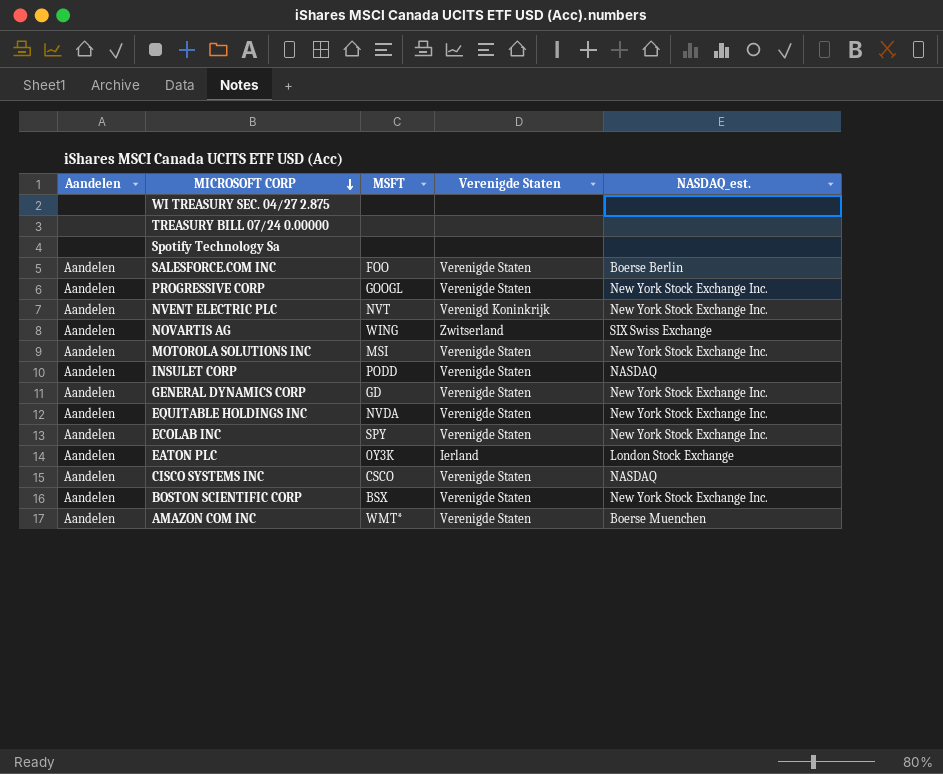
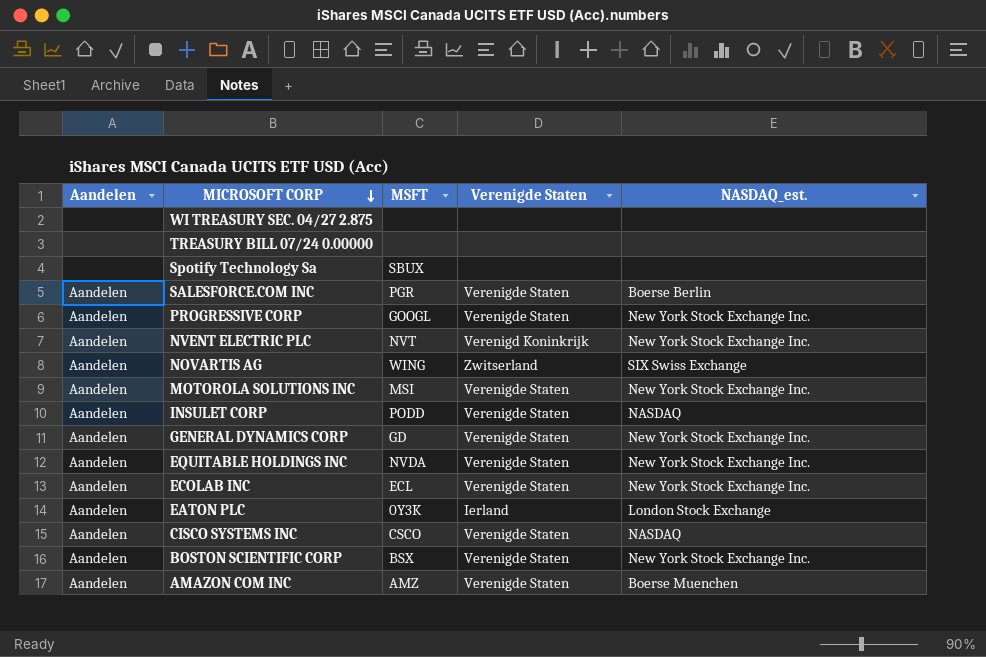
Spotify Technology Sa | MSFT: none -> SBUX
SALESFORCE.COM INC | MSFT: FOO -> PGR
ECOLAB INC | MSFT: SPY -> ECL
AMAZON COM INC | MSFT: WMT* -> AMZ

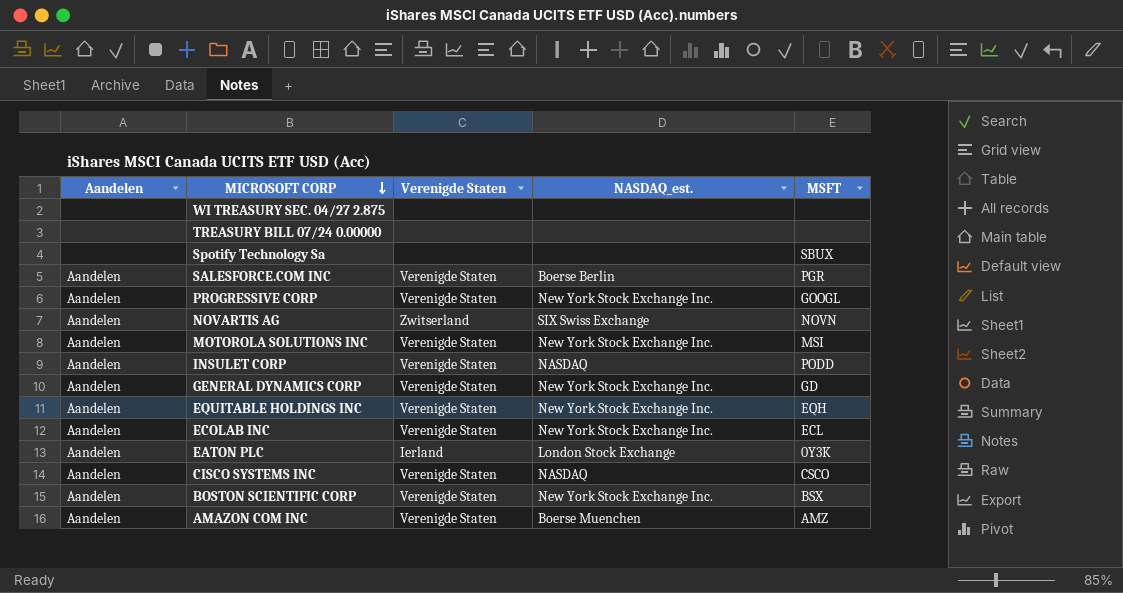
column MSFT | position: 3 -> 5
row NVENT ELECTRIC PLC: Aandelen | NVT | Verenigd Koninkrijk | New York Stock Exchange Inc. -> none
NOVARTIS AG | MSFT: WING -> NOVN
EQUITABLE HOLDINGS INC | MSFT: NVDA -> EQH

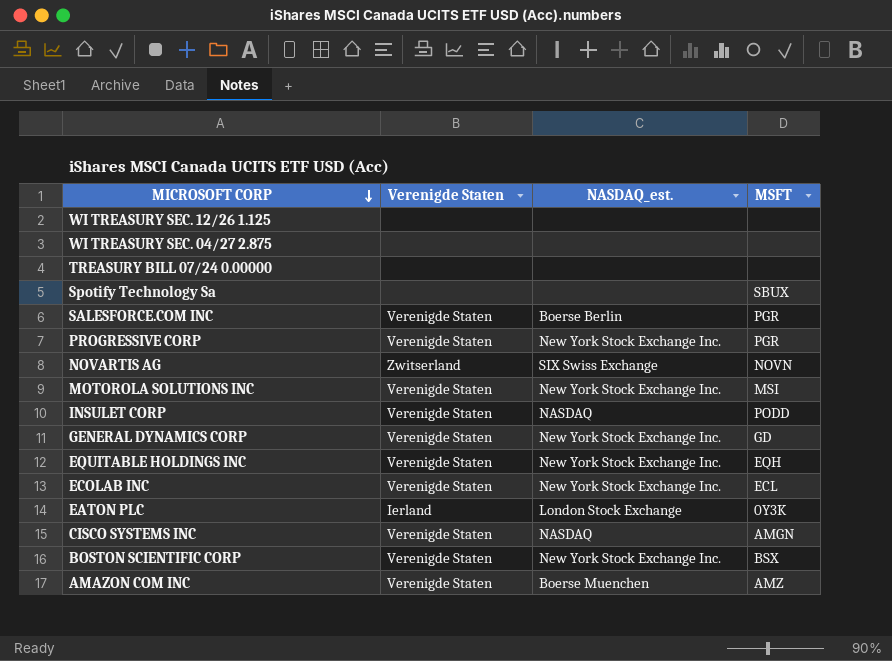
column Aandelen | position: 1 -> none
row WI TREASURY SEC. 12/26 1.125: none -> none | none | none
PROGRESSIVE CORP | MSFT: GOOGL -> PGR
CISCO SYSTEMS INC | MSFT: CSCO -> AMGN

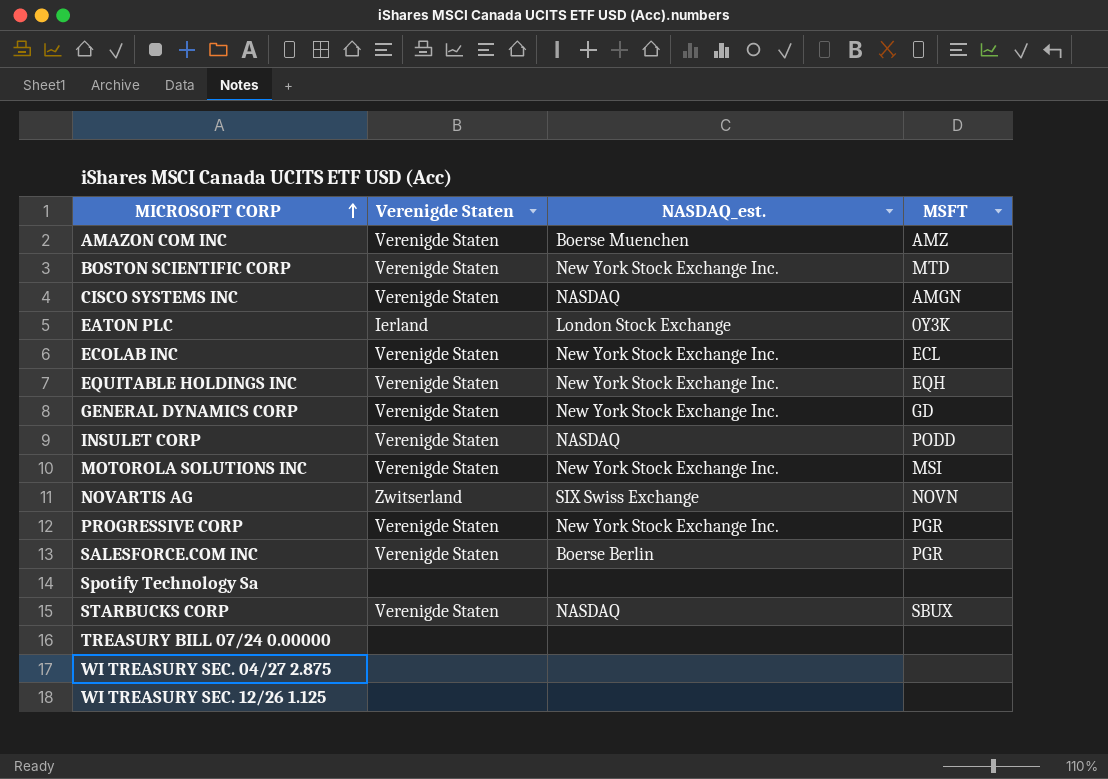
row order: MICROSOFT CORP descending -> MICROSOFT CORP ascending
BOSTON SCIENTIFIC CORP | MSFT: BSX -> MTD
Spotify Technology Sa | MSFT: SBUX -> none
row STARBUCKS CORP: none -> Verenigde Staten | NASDAQ | SBUX

